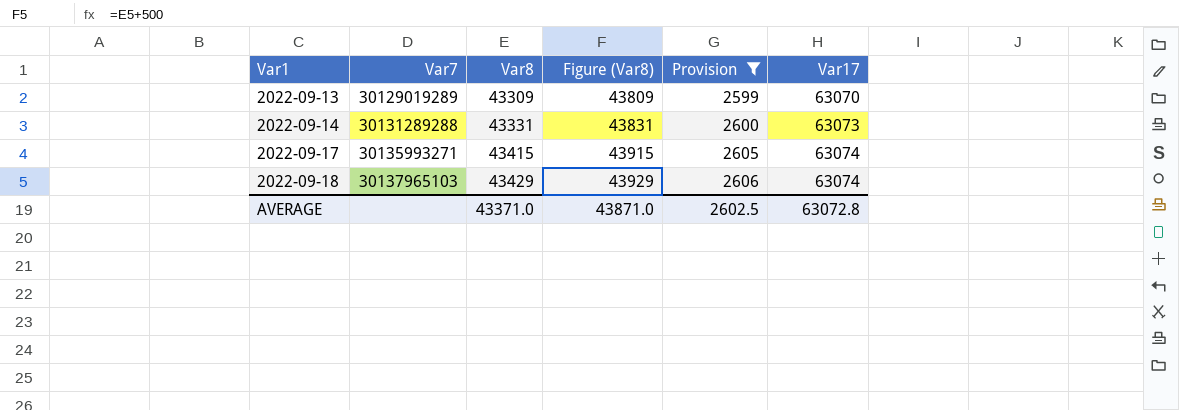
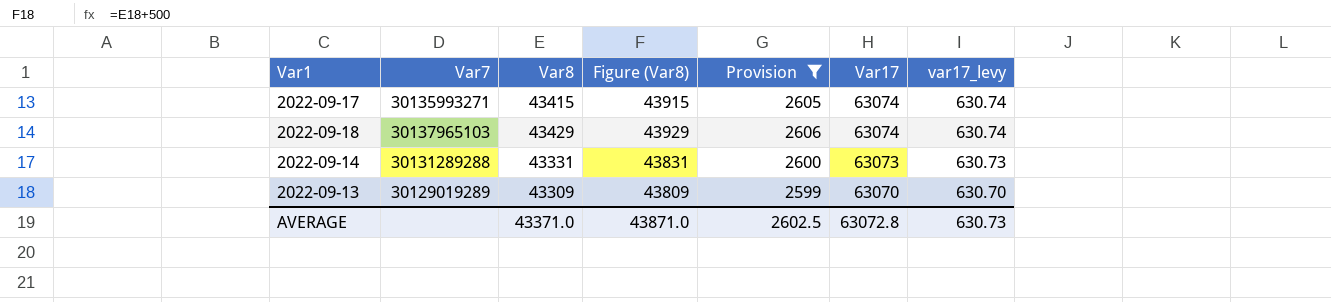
row order: Var1 ascending -> Var17 descending
column var17_levy | formula: none -> [Var17] * 0.01

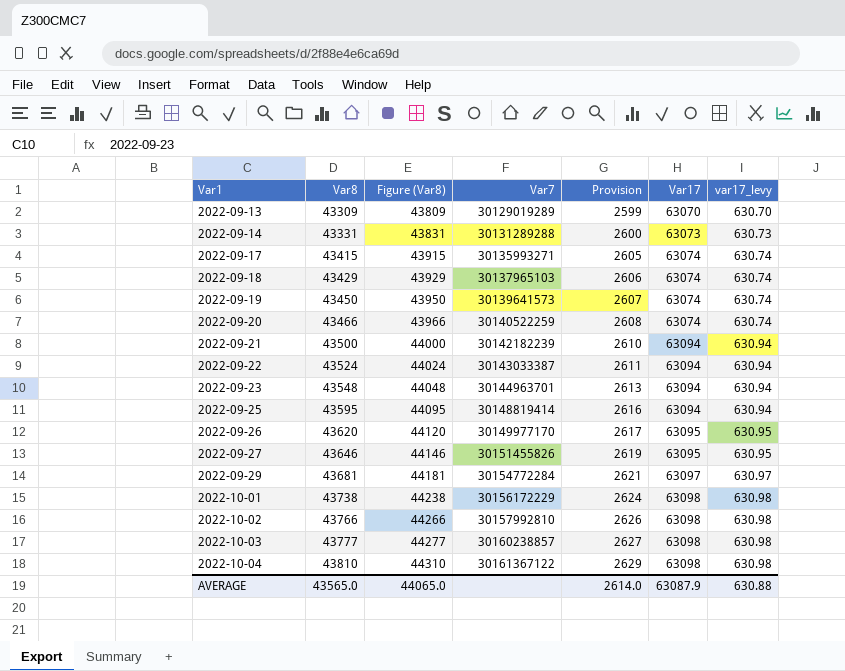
filter: Provision <= 2606 -> none
row order: Var17 descending -> Var1 ascending
column Var7 | position: 2 -> 4
AVERAGE | Var8: 43371.0 -> 43565.0
AVERAGE | Figure (Var8): 43871.0 -> 44065.0
AVERAGE | Provision: 2602.5 -> 2614.0
AVERAGE | Var17: 63072.8 -> 63087.9
AVERAGE | var17_levy: 630.73 -> 630.88

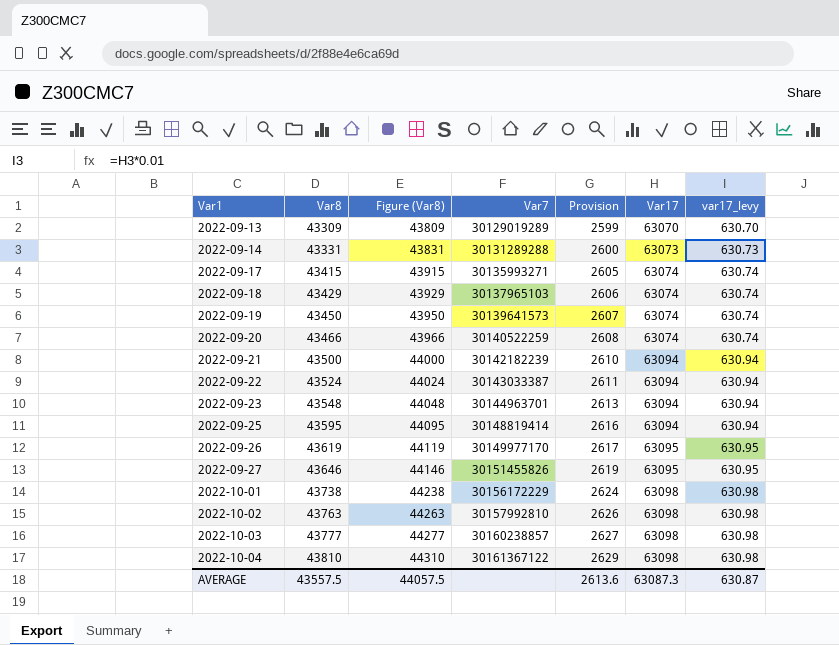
row 2022-09-29: 43681 | 44181 | 30154772284 | 2621 | 63097 | 630.97 -> none
2022-09-26 | Var8: 43620 -> 43619
2022-09-26 | Figure (Var8): 44120 -> 44119
2022-10-02 | Var8: 43766 -> 43763
2022-10-02 | Figure (Var8): 44266 -> 44263
AVERAGE | Var8: 43565.0 -> 43557.5
AVERAGE | Figure (Var8): 44065.0 -> 44057.5
AVERAGE | Provision: 2614.0 -> 2613.6
AVERAGE | Var17: 63087.9 -> 63087.3
AVERAGE | var17_levy: 630.88 -> 630.87

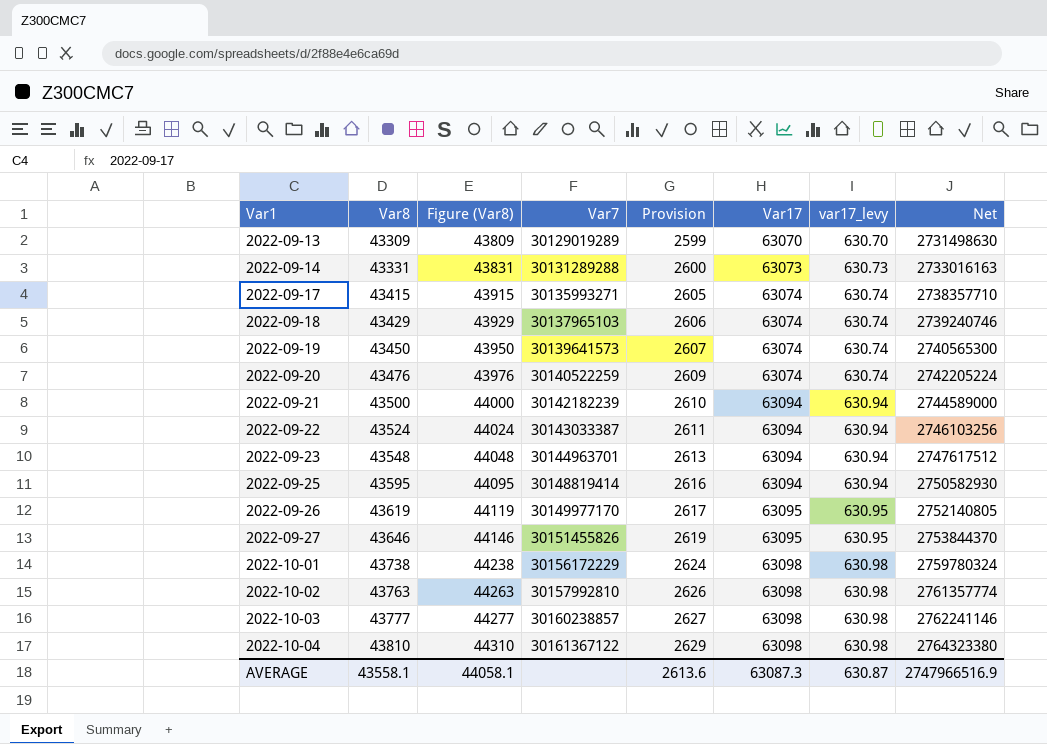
column Net | formula: none -> [Var8] * [Var17]
2022-09-20 | Var8: 43466 -> 43476
2022-09-20 | Figure (Var8): 43966 -> 43976
2022-09-20 | Provision: 2608 -> 2609
AVERAGE | Var8: 43557.5 -> 43558.1
AVERAGE | Figure (Var8): 44057.5 -> 44058.1

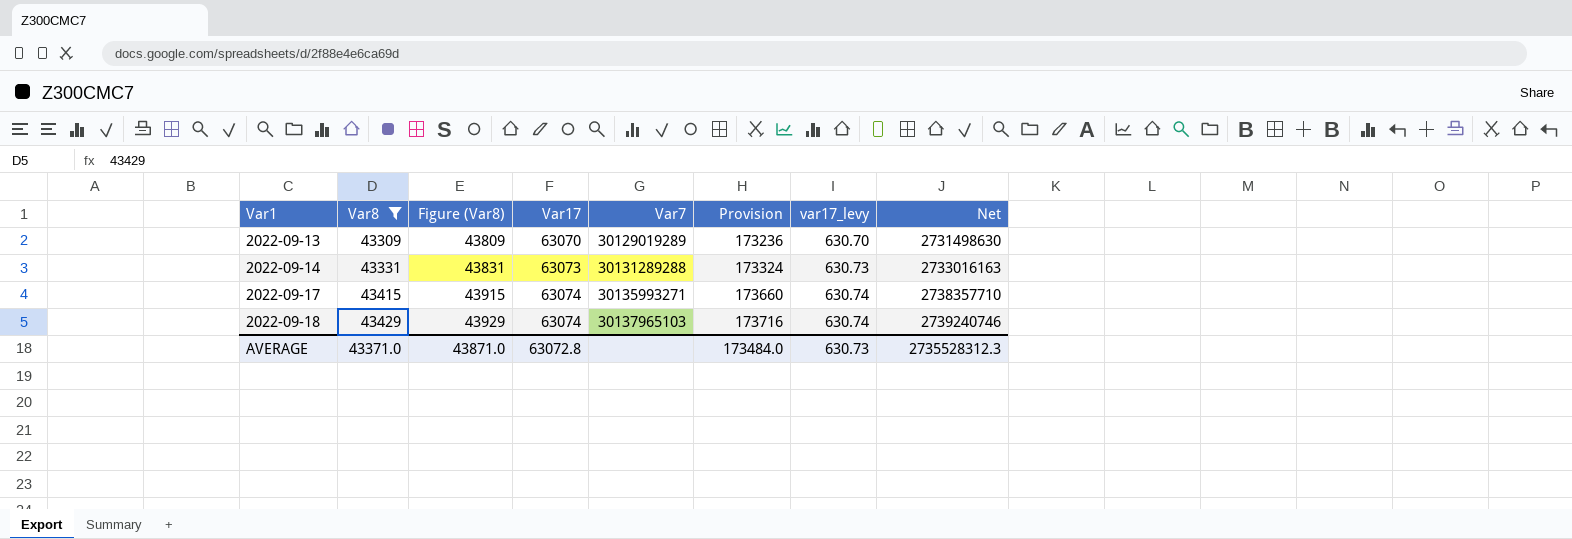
filter: none -> Var8 <= 43429
column Var17 | position: 6 -> 4
column Provision | formula: [Var8] * 0.06 -> [Var8] * 4
AVERAGE | Var8: 43558.1 -> 43371.0
AVERAGE | Figure (Var8): 44058.1 -> 43871.0
AVERAGE | Var17: 63087.3 -> 63072.8
AVERAGE | Provision: 2613.6 -> 173484.0
AVERAGE | var17_levy: 630.87 -> 630.73
AVERAGE | Net: 2747966516.9 -> 2735528312.3

